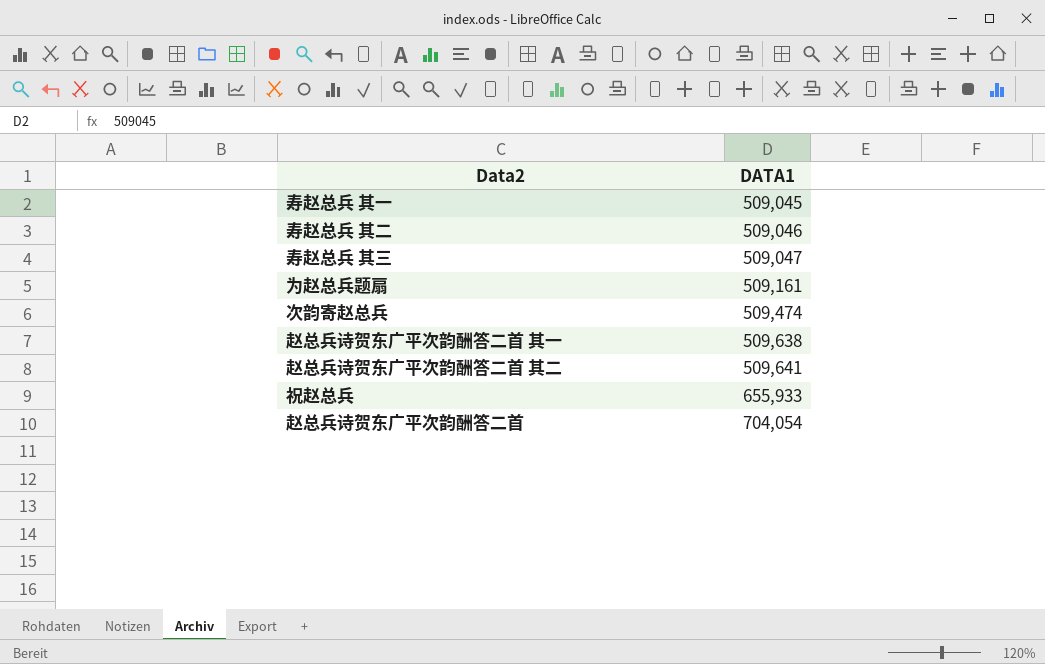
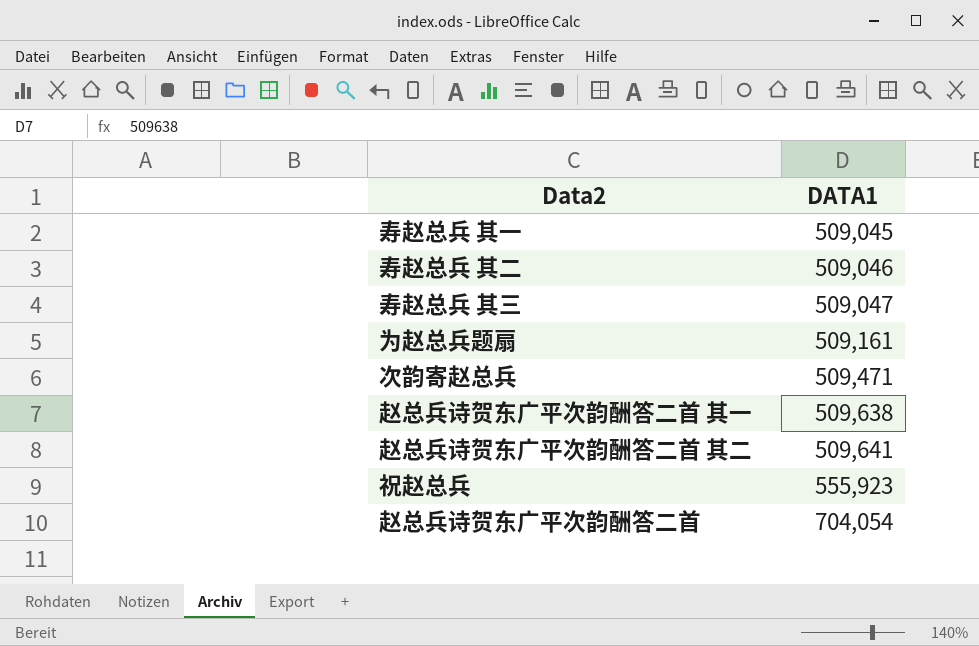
次韵寄赵总兵 | DATA1: 509,474 -> 509,471
祝赵总兵 | DATA1: 655,933 -> 555,923

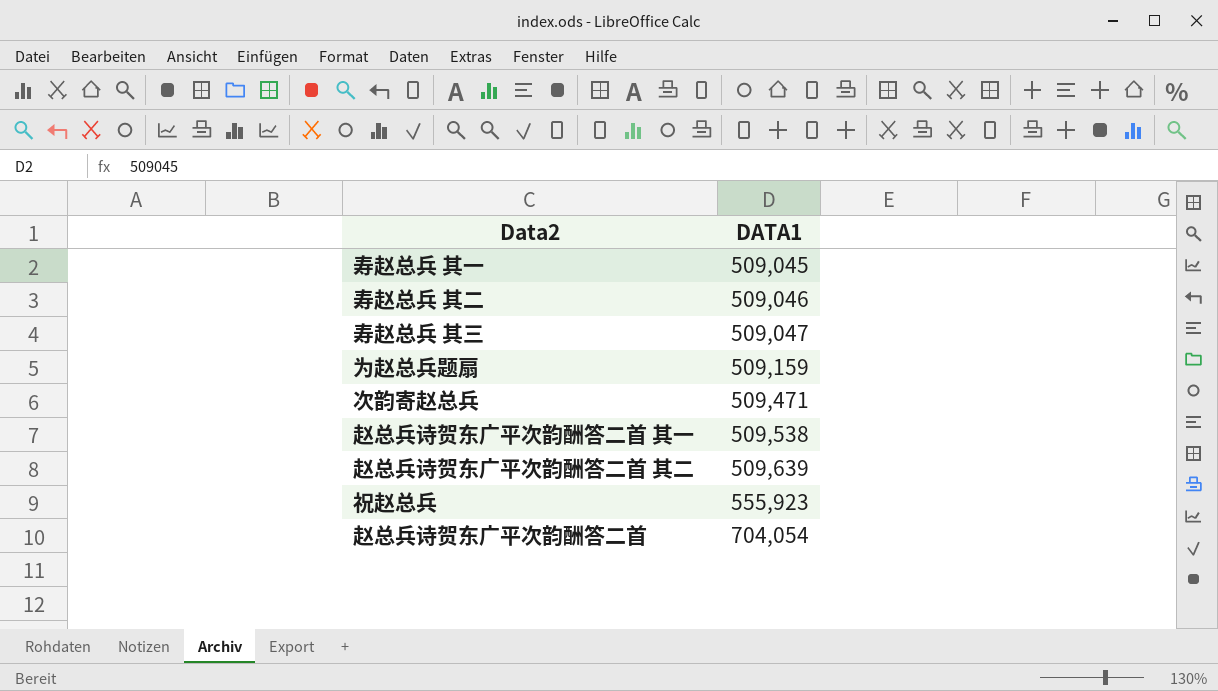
为赵总兵题扇 | DATA1: 509,161 -> 509,159
赵总兵诗贺东广平次韵酬答二首 其一 | DATA1: 509,638 -> 509,538
赵总兵诗贺东广平次韵酬答二首 其二 | DATA1: 509,641 -> 509,639

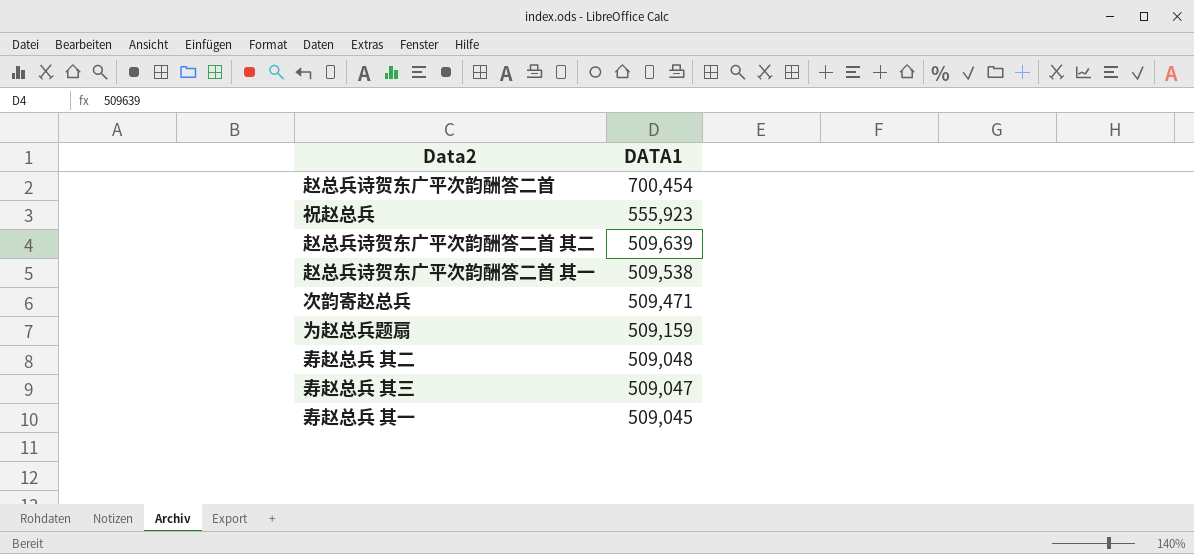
row order: DATA1 ascending -> DATA1 descending
赵总兵诗贺东广平次韵酬答二首 | DATA1: 704,054 -> 700,454
寿赵总兵 其二 | DATA1: 509,046 -> 509,048

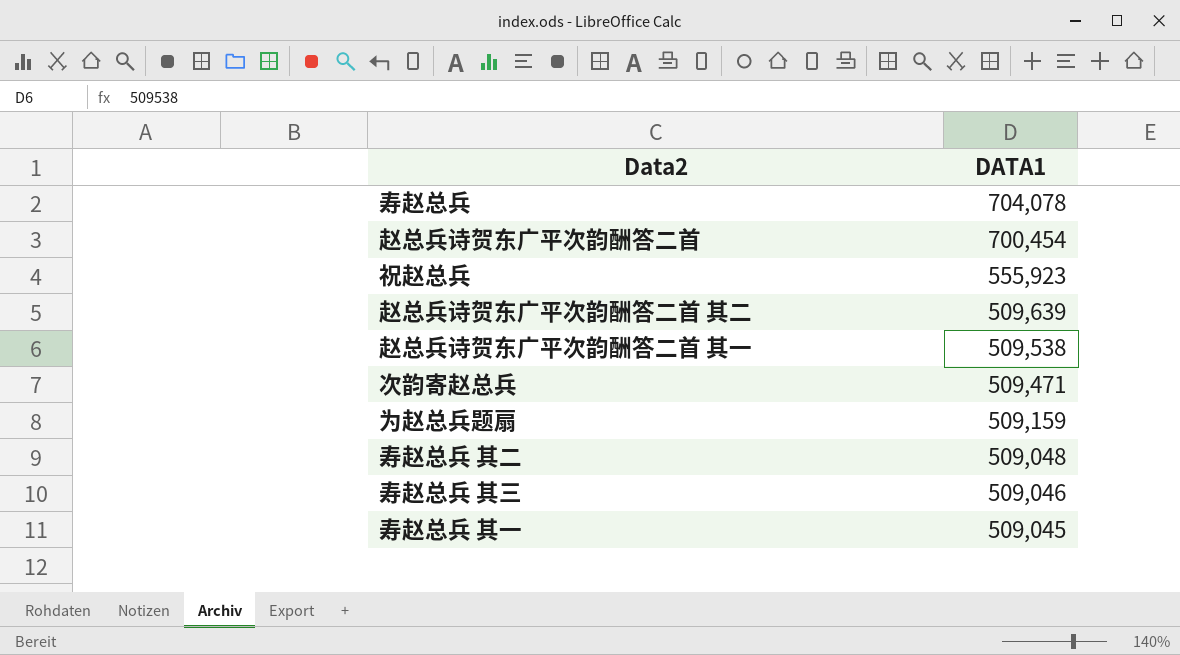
row 寿赵总兵: none -> 704,078
寿赵总兵 其三 | DATA1: 509,047 -> 509,046

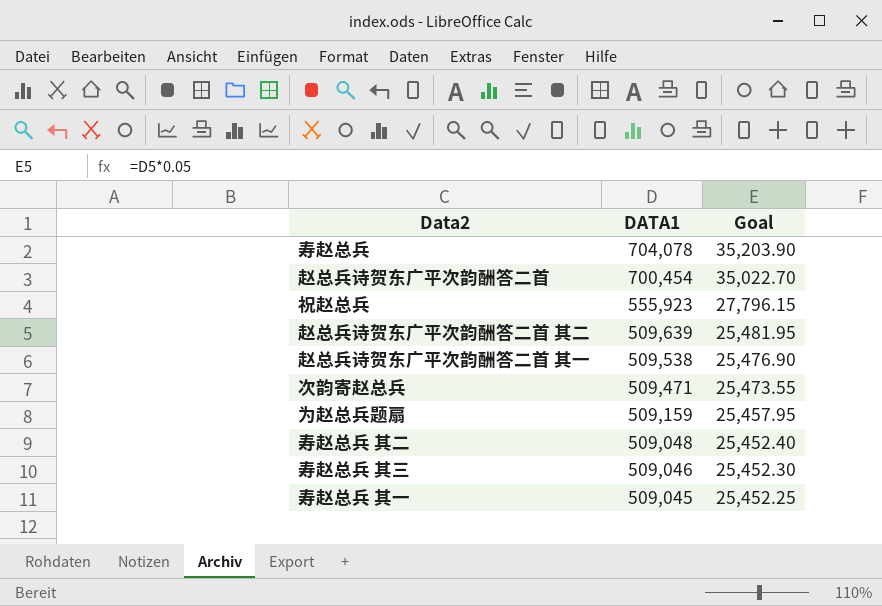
column Goal | formula: none -> [DATA1] * 0.05

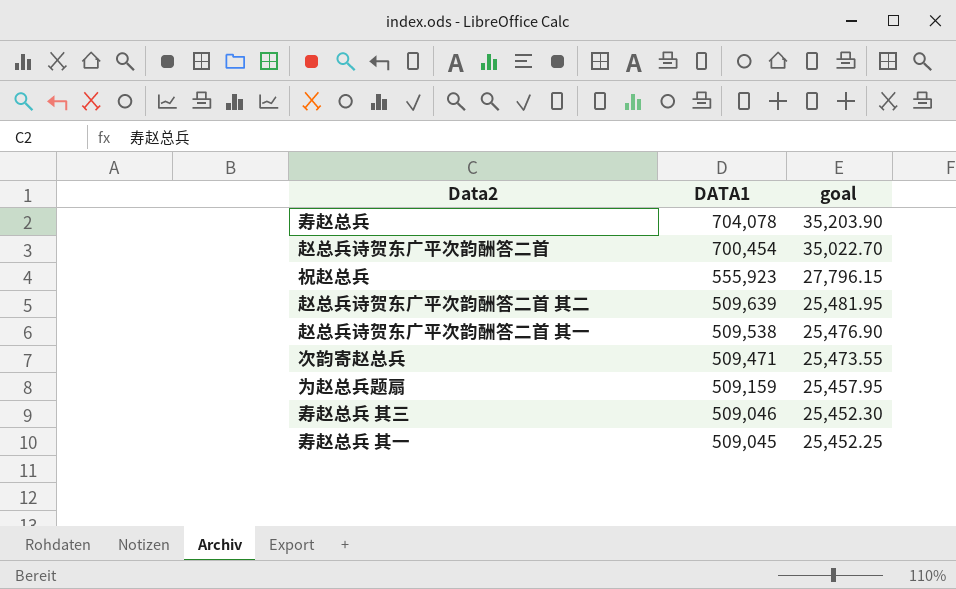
column name: Goal -> goal
row 寿赵总兵 其二: 509,048 | 25,452.40 -> none

